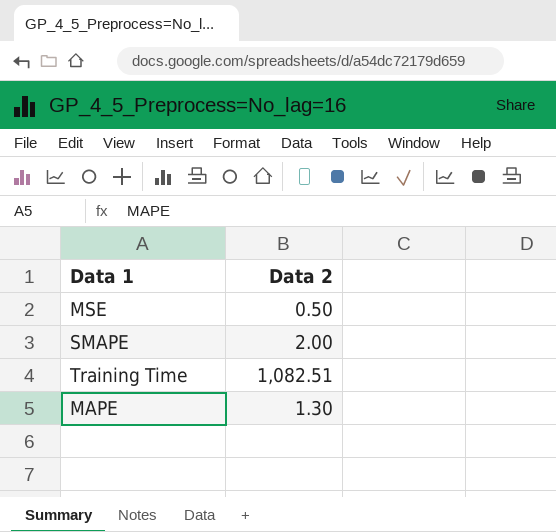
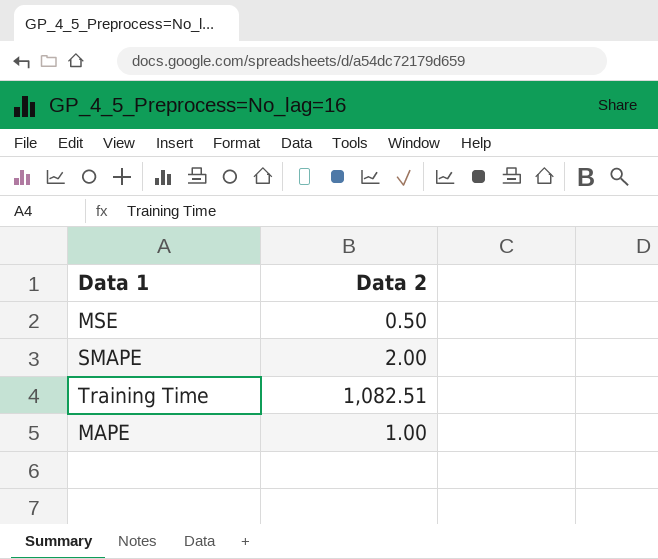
MAPE | Data 2: 1.30 -> 1.00

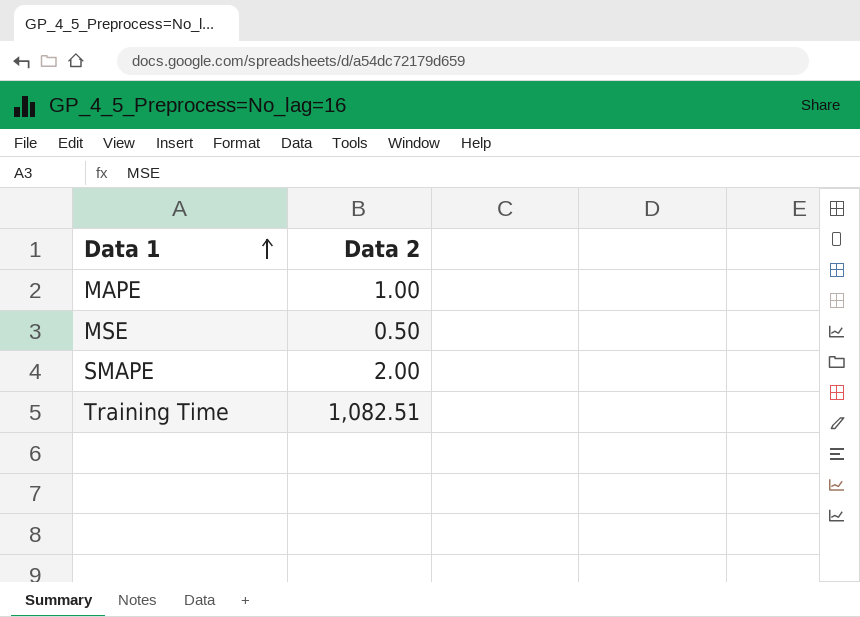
row order: none -> Data 1 ascending

